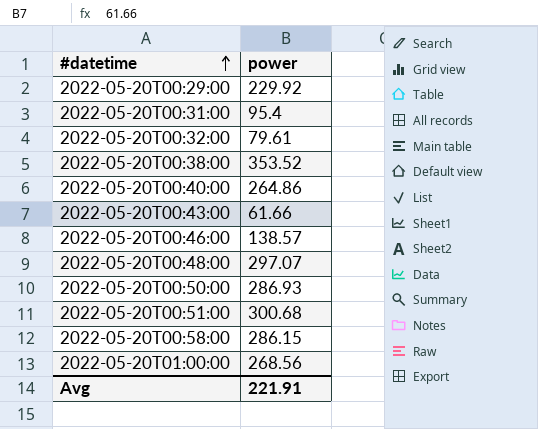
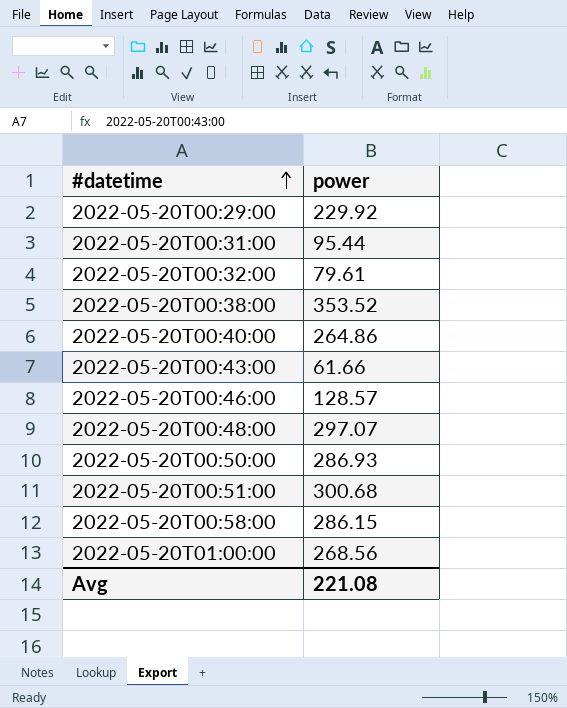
2022-05-20T00:31:00 | power: 95.4 -> 95.44
2022-05-20T00:46:00 | power: 138.57 -> 128.57
Avg | power: 221.91 -> 221.08

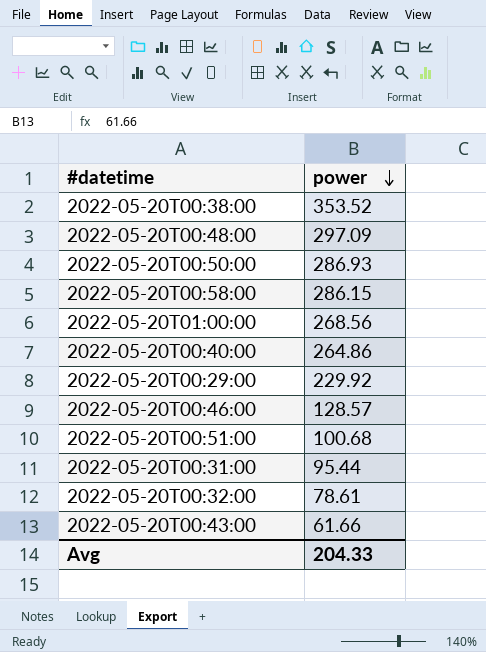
row order: #datetime ascending -> power descending
2022-05-20T00:48:00 | power: 297.07 -> 297.09
2022-05-20T00:51:00 | power: 300.68 -> 100.68
2022-05-20T00:32:00 | power: 79.61 -> 78.61
Avg | power: 221.08 -> 204.33

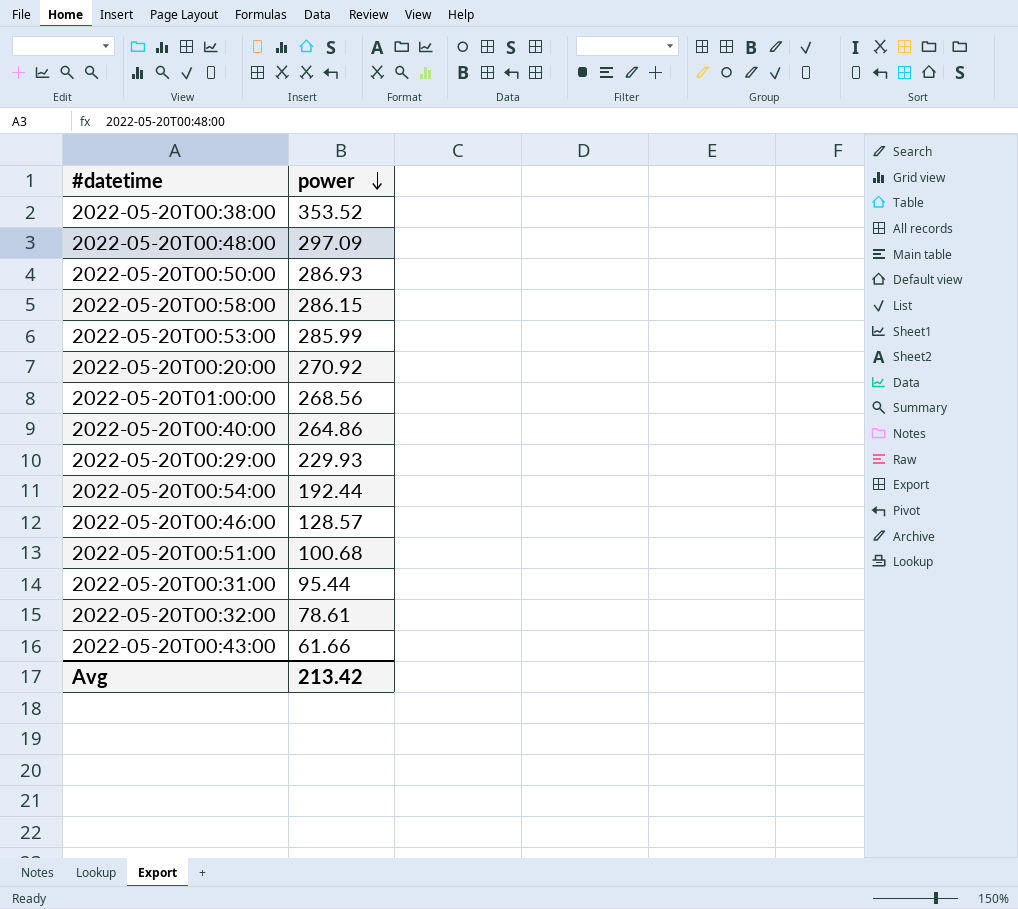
row 2022-05-20T00:53:00: none -> 285.99
row 2022-05-20T00:20:00: none -> 270.92
2022-05-20T00:29:00 | power: 229.92 -> 229.93
row 2022-05-20T00:54:00: none -> 192.44
Avg | power: 204.33 -> 213.42

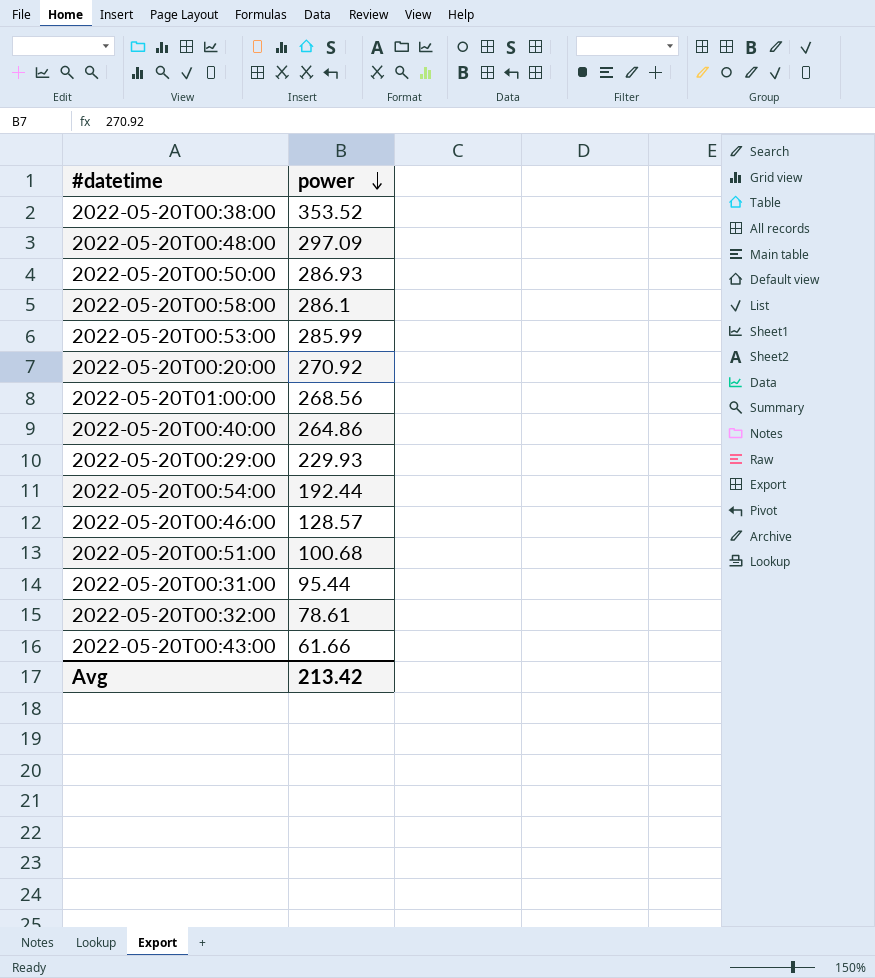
2022-05-20T00:58:00 | power: 286.15 -> 286.1

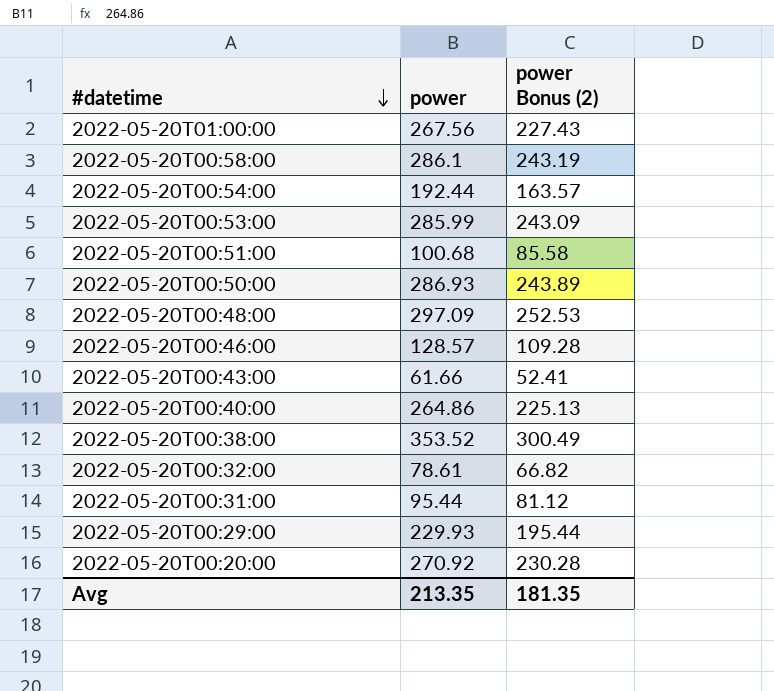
row order: power descending -> #datetime descending
column power Bonus (2) | formula: none -> [power] * 0.85
2022-05-20T01:00:00 | power: 268.56 -> 267.56
Avg | power: 213.42 -> 213.35

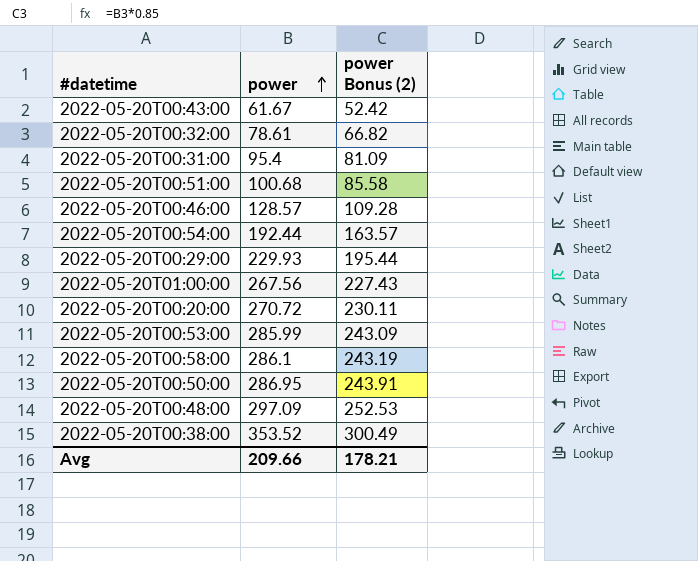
row order: #datetime descending -> power ascending
row 2022-05-20T00:40:00: 264.86 | 225.13 -> none
2022-05-20T00:43:00 | power: 61.66 -> 61.67
2022-05-20T00:43:00 | power Bonus (2): 52.41 -> 52.42
2022-05-20T00:31:00 | power: 95.44 -> 95.4
2022-05-20T00:31:00 | power Bonus (2): 81.12 -> 81.09
2022-05-20T00:20:00 | power: 270.92 -> 270.72
2022-05-20T00:20:00 | power Bonus (2): 230.28 -> 230.11
2022-05-20T00:50:00 | power: 286.93 -> 286.95
2022-05-20T00:50:00 | power Bonus (2): 243.89 -> 243.91
Avg | power: 213.35 -> 209.66
Avg | power Bonus (2): 181.35 -> 178.21

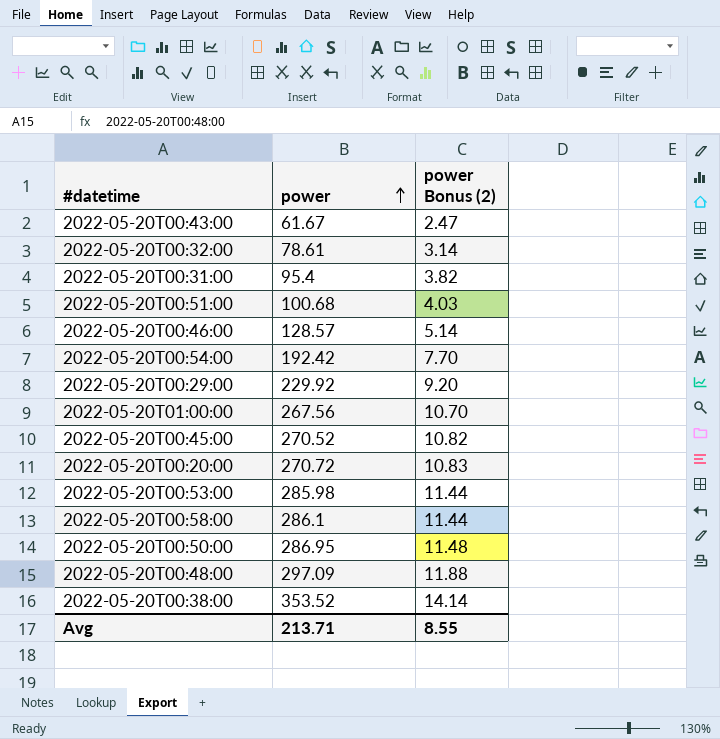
column power Bonus (2) | formula: [power] * 0.85 -> [power] * 0.04
2022-05-20T00:54:00 | power: 192.44 -> 192.42
2022-05-20T00:29:00 | power: 229.93 -> 229.92
row 2022-05-20T00:45:00: none -> 270.52 | 10.82
2022-05-20T00:53:00 | power: 285.99 -> 285.98
Avg | power: 209.66 -> 213.71
Avg | power Bonus (2): 178.21 -> 8.55

